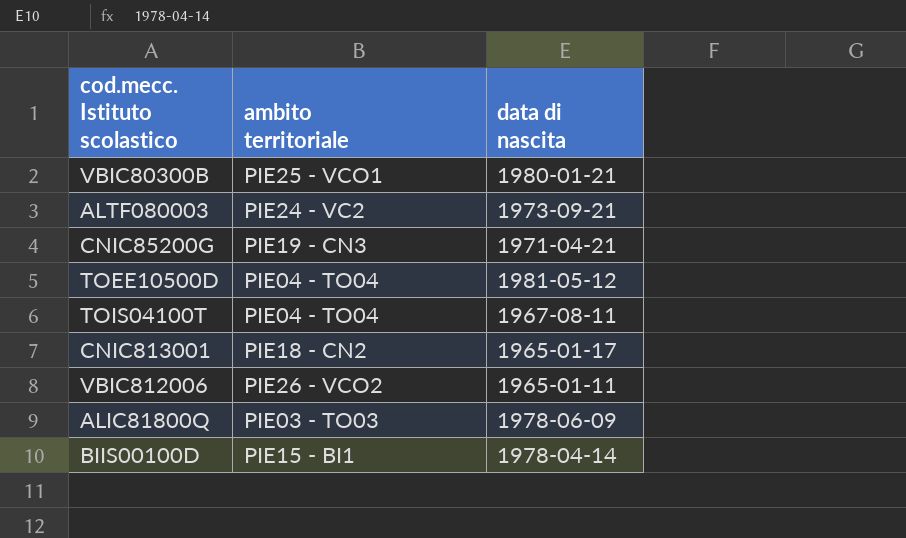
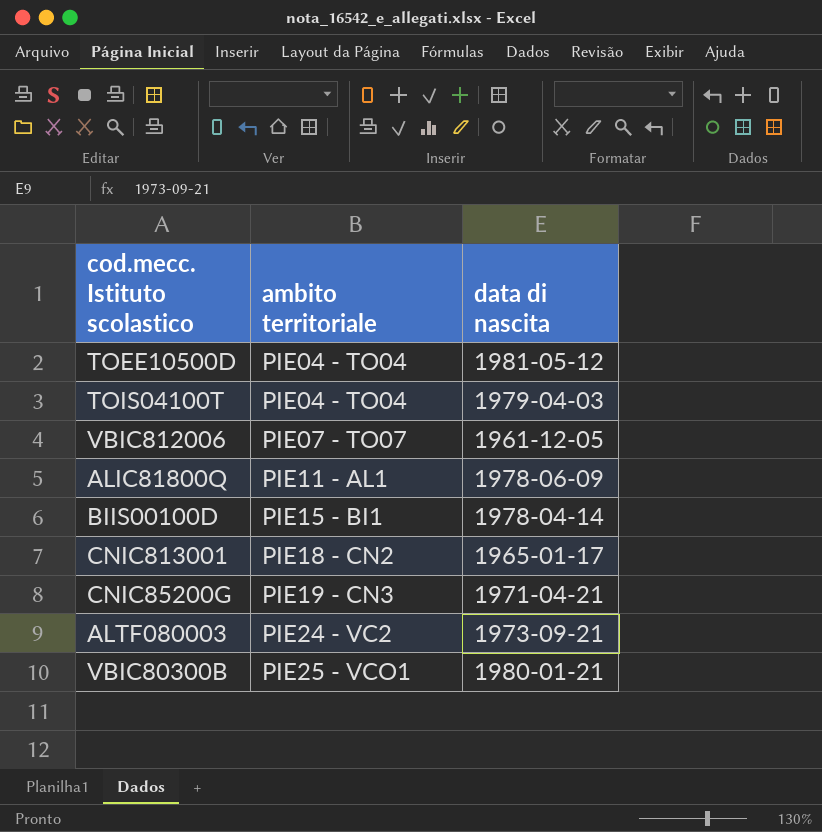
row order: none -> ambito territoriale ascending
TOIS04100T | data di nascita: 1967-08-11 -> 1979-04-03
VBIC812006 | ambito territoriale: PIE26 - VCO2 -> PIE07 - TO07
VBIC812006 | data di nascita: 1965-01-11 -> 1961-12-05
ALIC81800Q | ambito territoriale: PIE03 - TO03 -> PIE11 - AL1

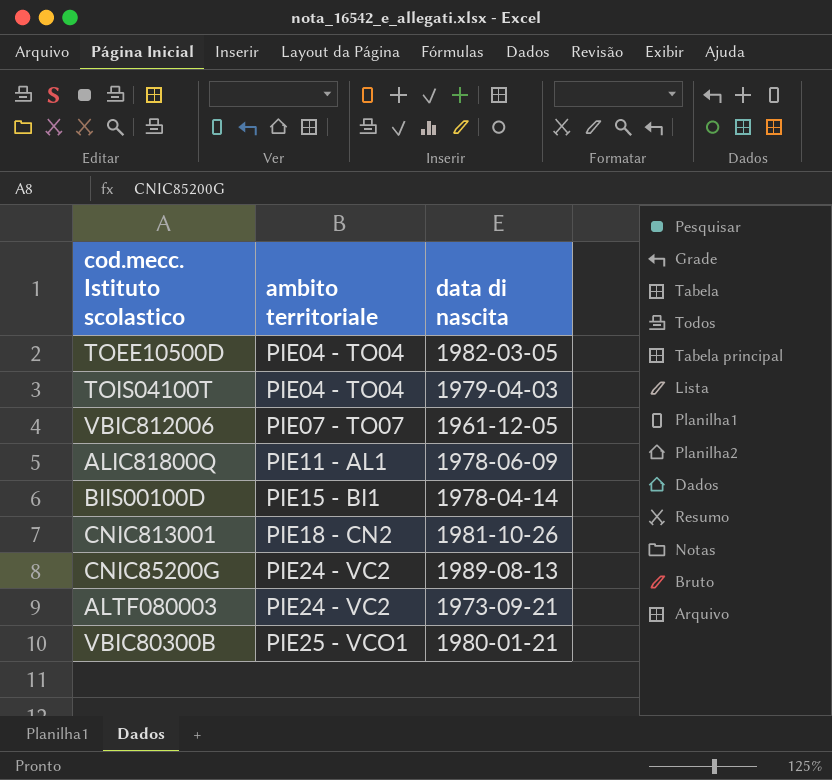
TOEE10500D | data di nascita: 1981-05-12 -> 1982-03-05
CNIC813001 | data di nascita: 1965-01-17 -> 1981-10-26
CNIC85200G | ambito territoriale: PIE19 - CN3 -> PIE24 - VC2
CNIC85200G | data di nascita: 1971-04-21 -> 1989-08-13

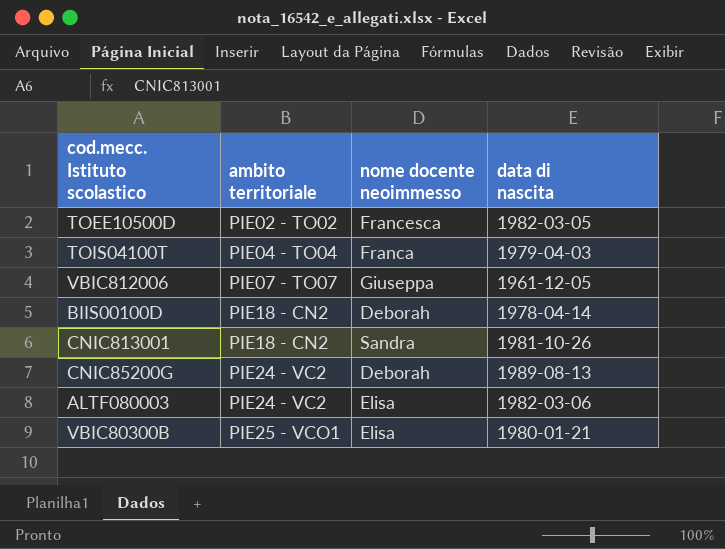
column nome docente neoimmesso | position: none -> 3
row ALIC81800Q: PIE11 - AL1 | 1978-06-09 -> none
TOEE10500D | ambito territoriale: PIE04 - TO04 -> PIE02 - TO02
BIIS00100D | ambito territoriale: PIE15 - BI1 -> PIE18 - CN2
ALTF080003 | data di nascita: 1973-09-21 -> 1982-03-06

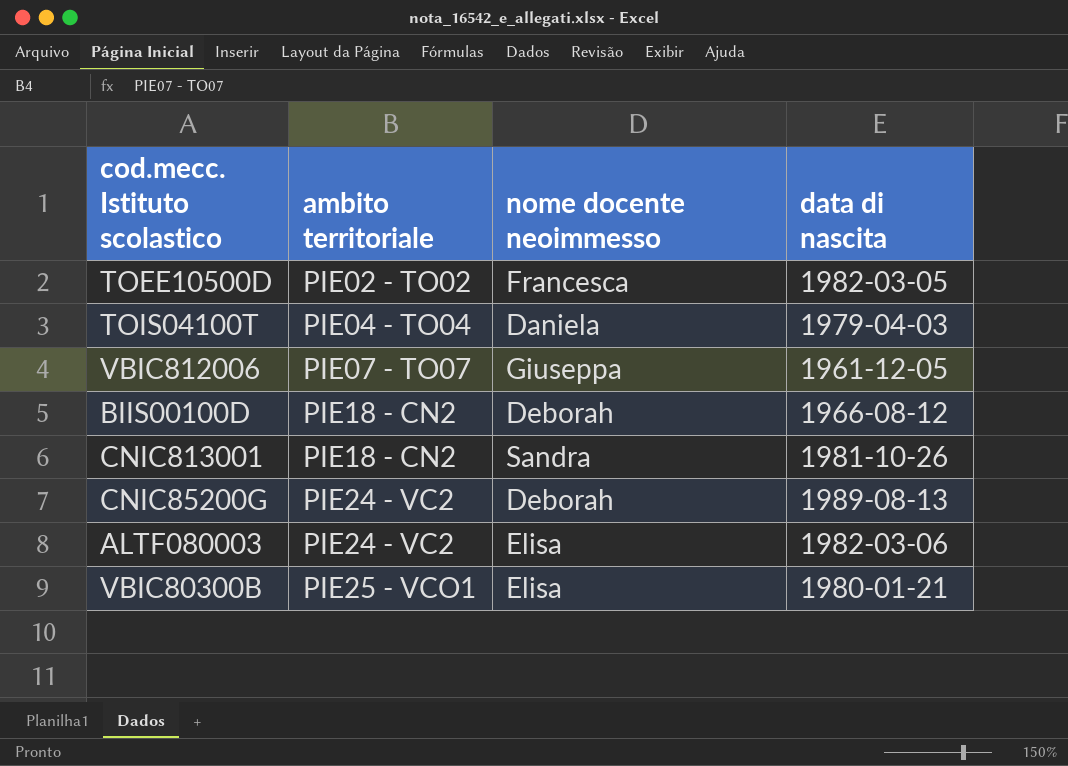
TOIS04100T | nome docente neoimmesso: Franca -> Daniela
BIIS00100D | data di nascita: 1978-04-14 -> 1966-08-12

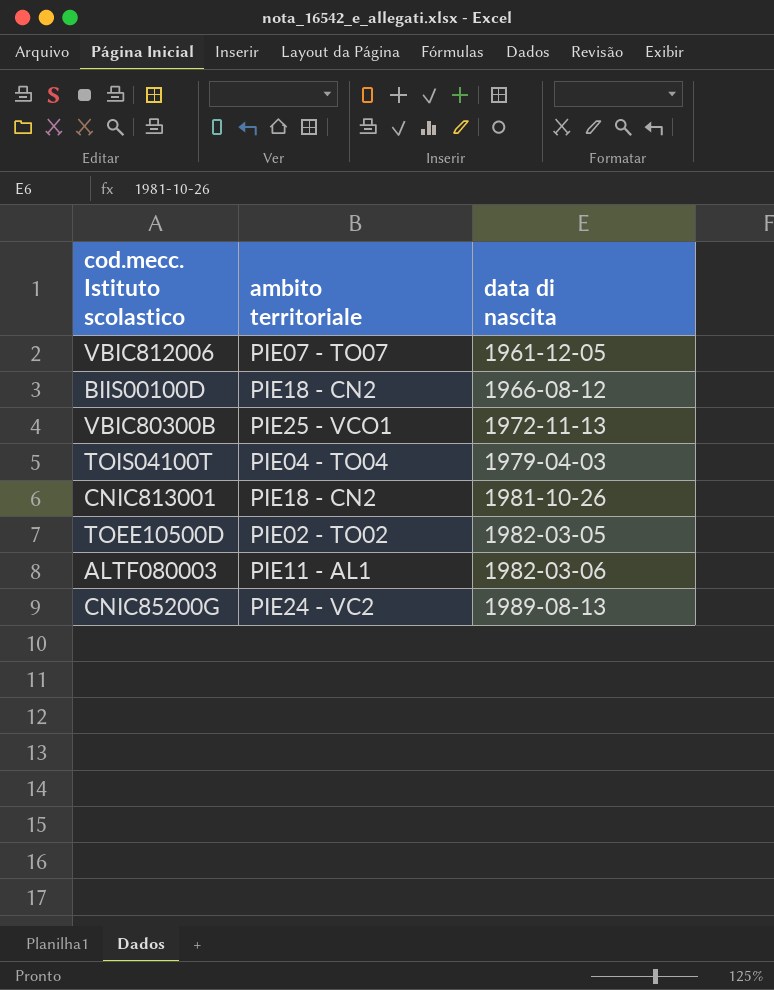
row order: ambito territoriale ascending -> data di nascita ascending
column nome docente neoimmesso | position: 3 -> none
VBIC80300B | data di nascita: 1980-01-21 -> 1972-11-13
ALTF080003 | ambito territoriale: PIE24 - VC2 -> PIE11 - AL1

